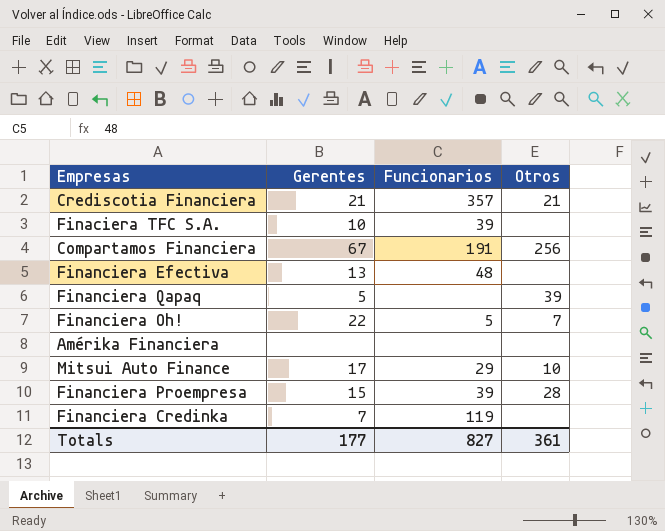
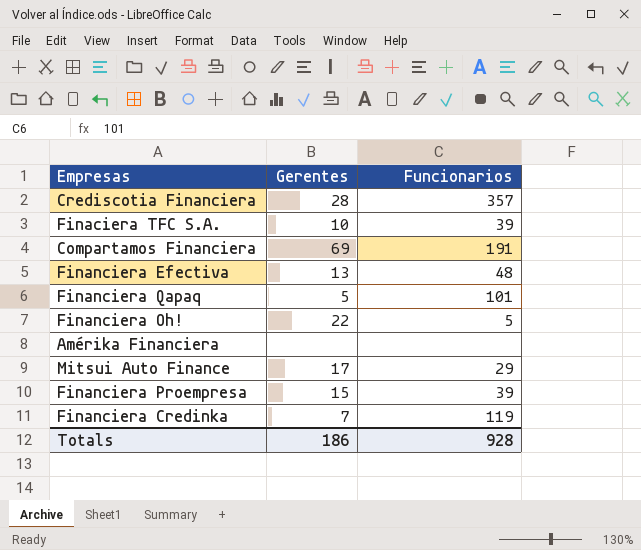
column Otros | position: 4 -> none
Crediscotia Financiera | Gerentes: 21 -> 28
Compartamos Financiera | Gerentes: 67 -> 69
Financiera Qapaq | Funcionarios: none -> 101
Totals | Gerentes: 177 -> 186
Totals | Funcionarios: 827 -> 928

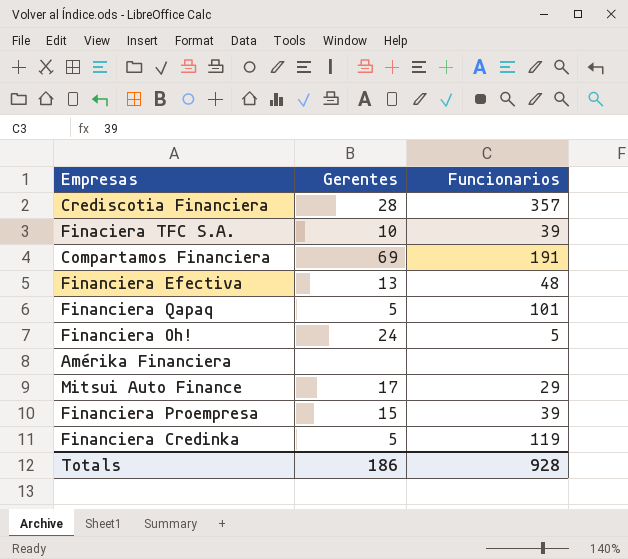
Financiera Oh! | Gerentes: 22 -> 24
Financiera Credinka | Gerentes: 7 -> 5

